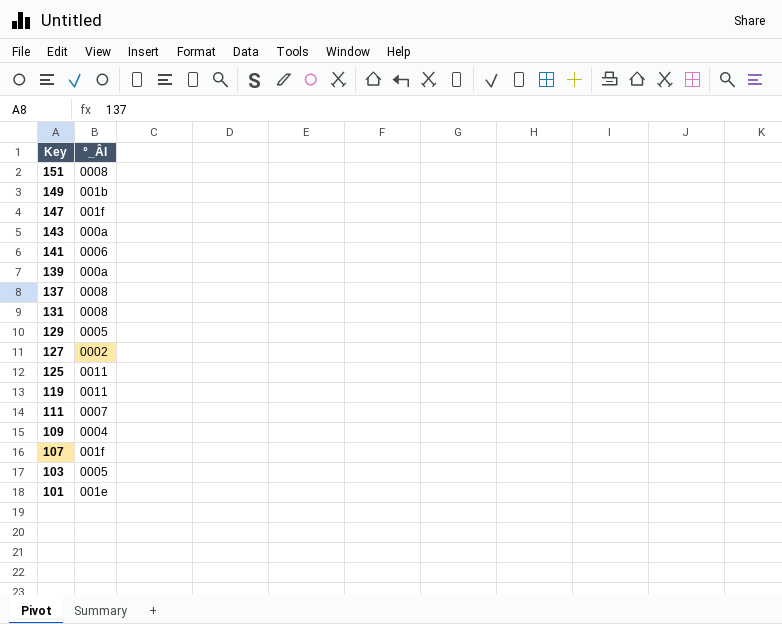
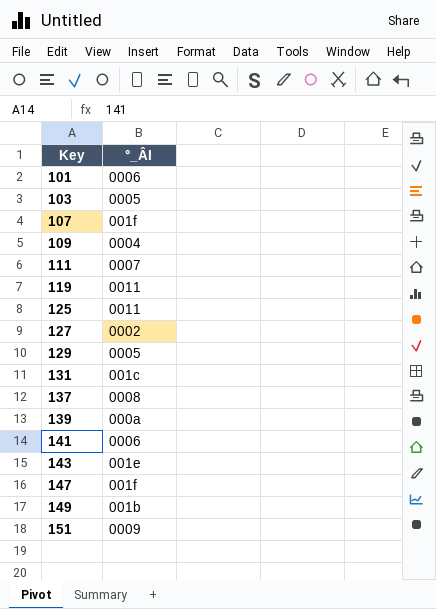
row order: Key descending -> Key ascending
101 | °_ÂI: 001e -> 0006
131 | °_ÂI: 0008 -> 001c
143 | °_ÂI: 000a -> 001e
151 | °_ÂI: 0008 -> 0009

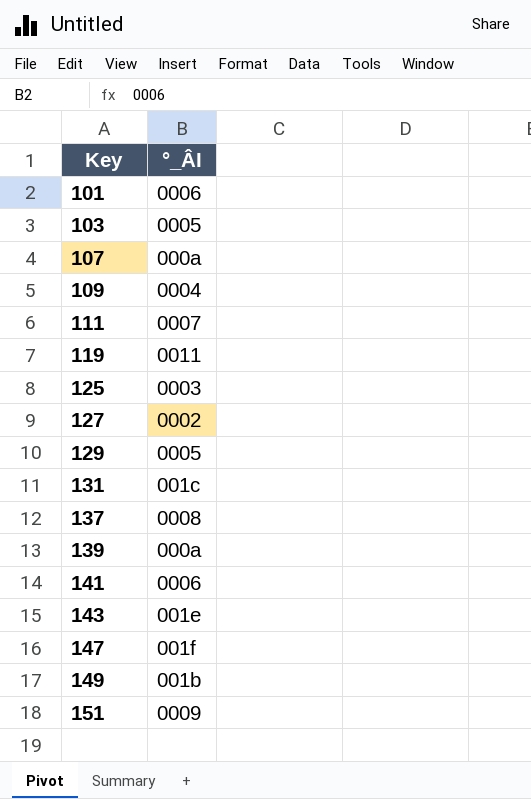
107 | °_ÂI: 001f -> 000a
125 | °_ÂI: 0011 -> 0003

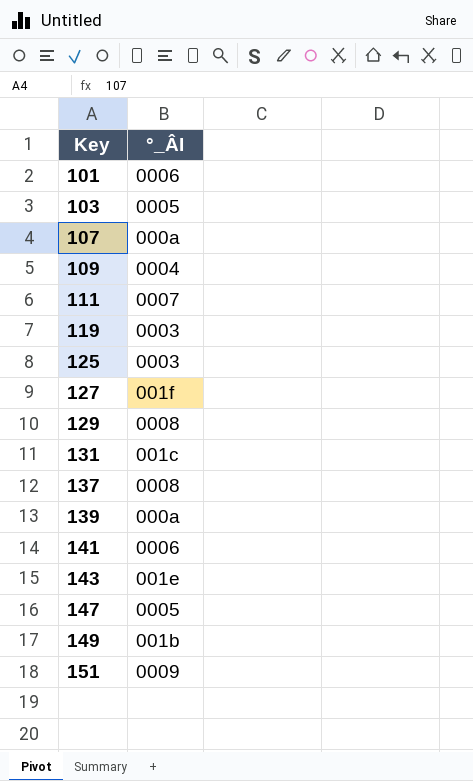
119 | °_ÂI: 0011 -> 0003
127 | °_ÂI: 0002 -> 001f
129 | °_ÂI: 0005 -> 0008
147 | °_ÂI: 001f -> 0005

